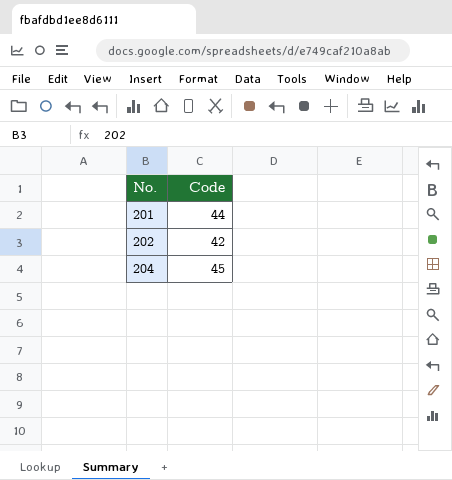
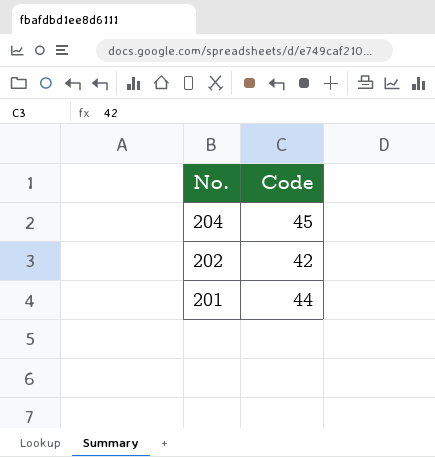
row order: No. ascending -> No. descending

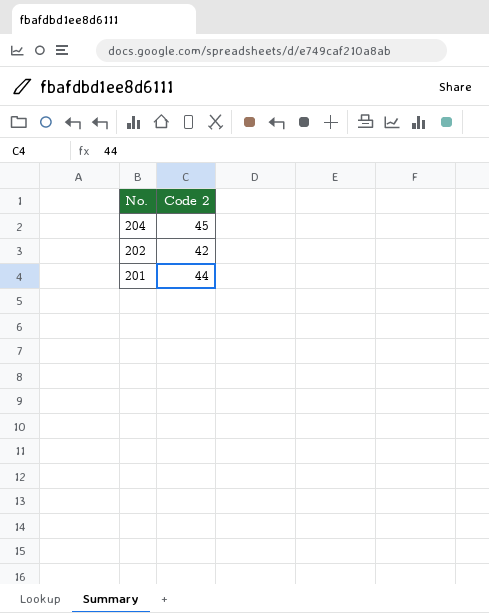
column name: Code -> Code 2

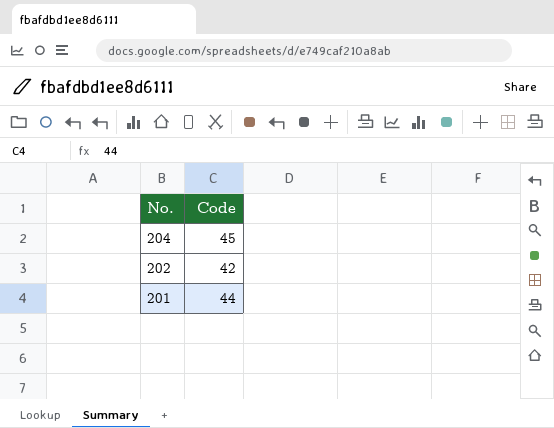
column name: Code 2 -> Code

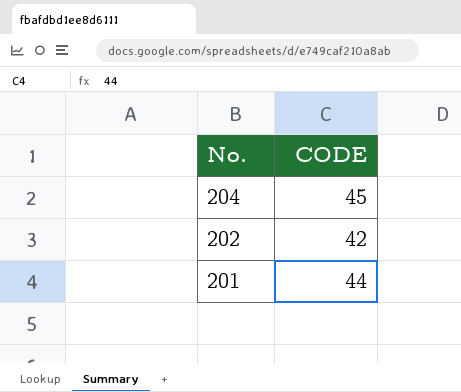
column name: Code -> CODE

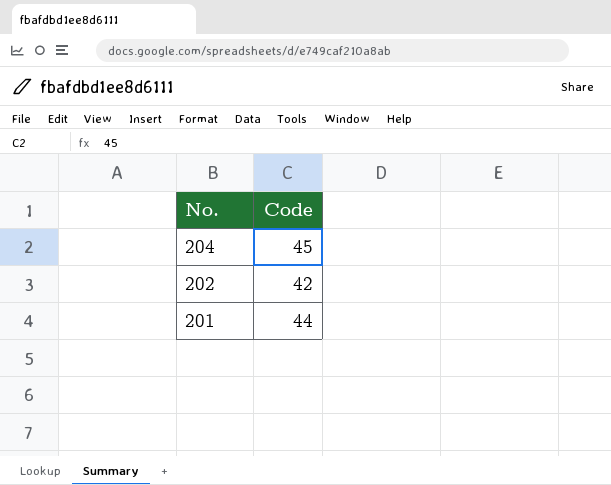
column name: CODE -> Code

